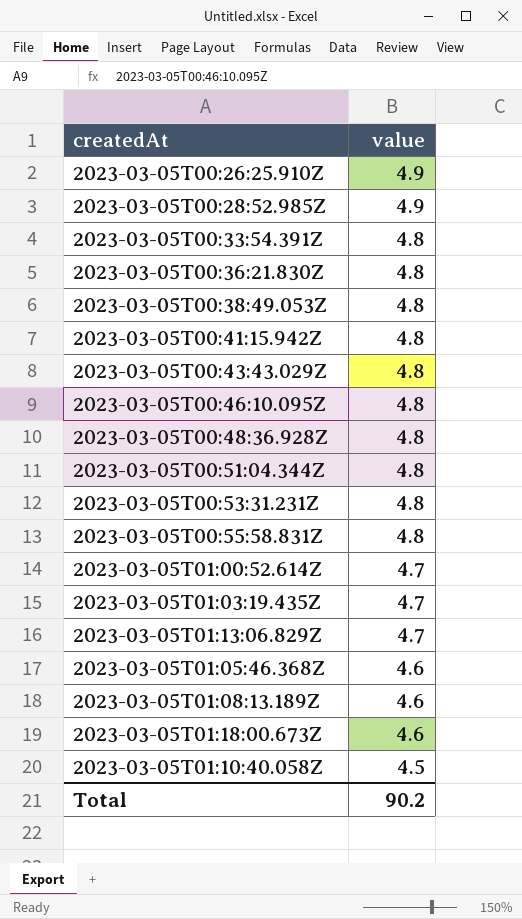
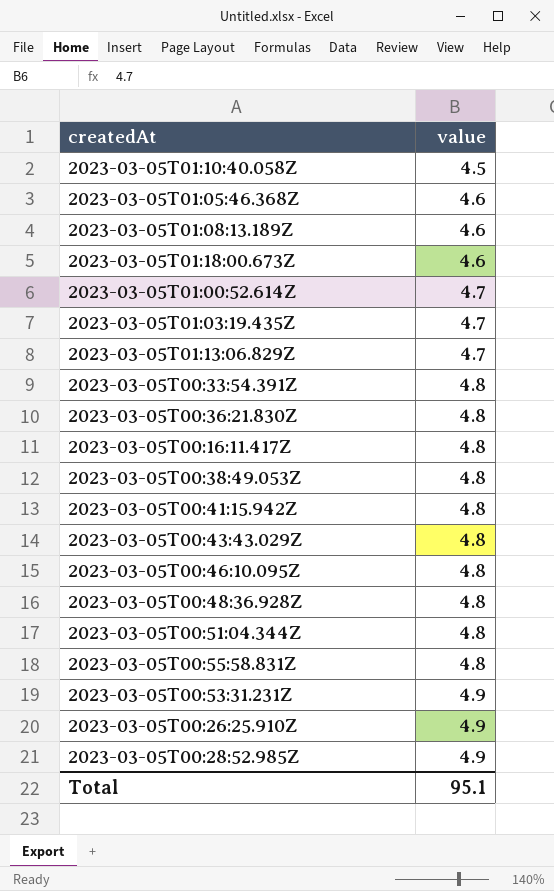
row order: value descending -> value ascending
row 2023-03-05T00:16:11.417Z: none -> 4.8
2023-03-05T00:53:31.231Z | value: 4.8 -> 4.9
Total | value: 90.2 -> 95.1

